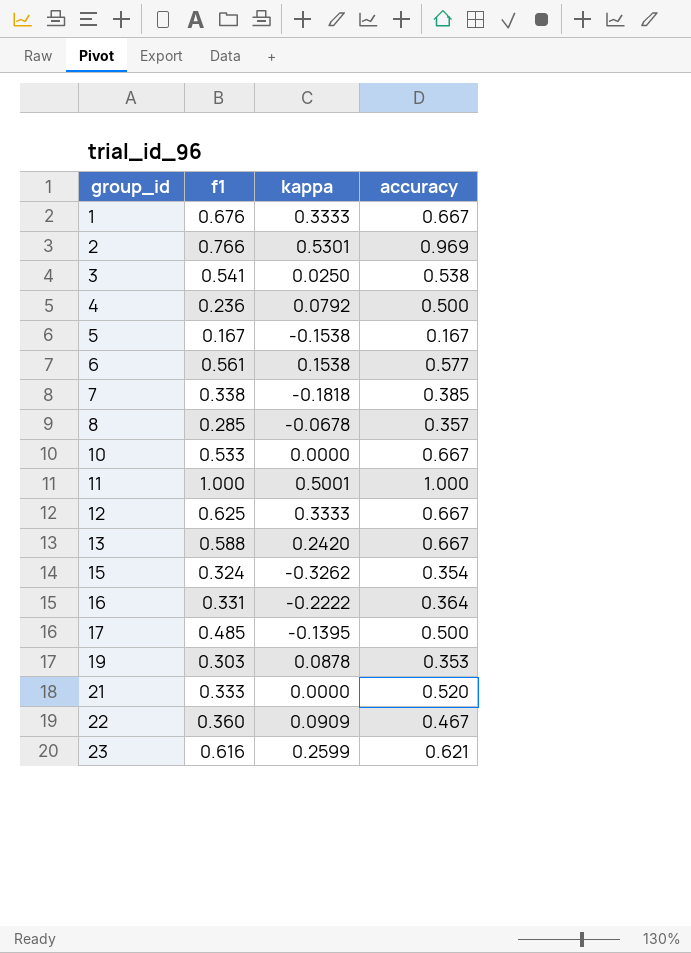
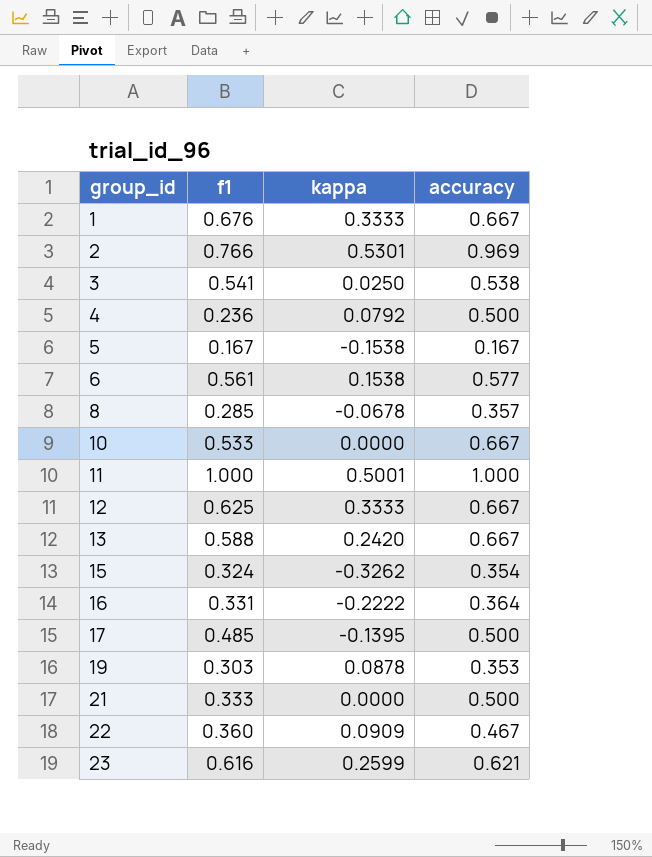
row 7: 0.338 | -0.1818 | 0.385 -> none
21 | accuracy: 0.520 -> 0.500

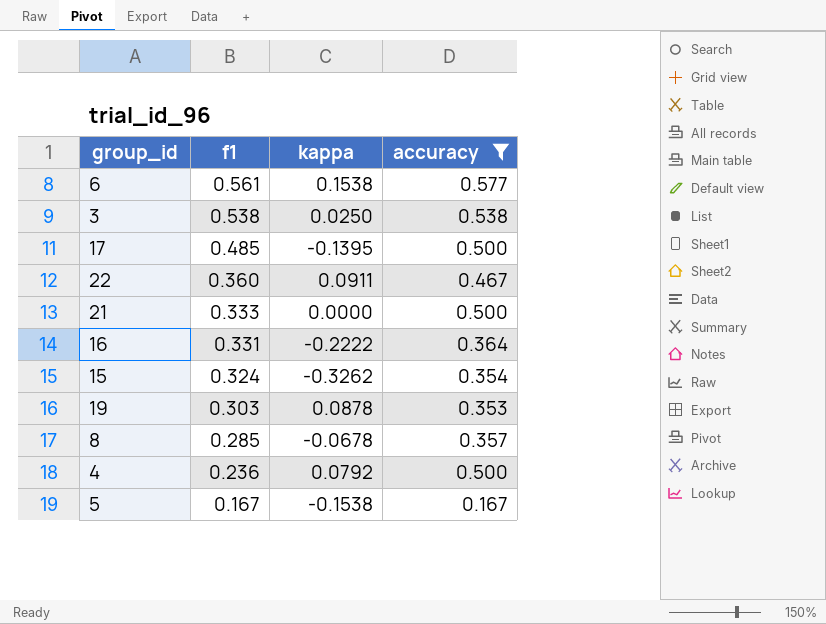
filter: none -> accuracy <= 0.577
row order: group_id ascending -> f1 descending
3 | f1: 0.541 -> 0.538
22 | kappa: 0.0909 -> 0.0911

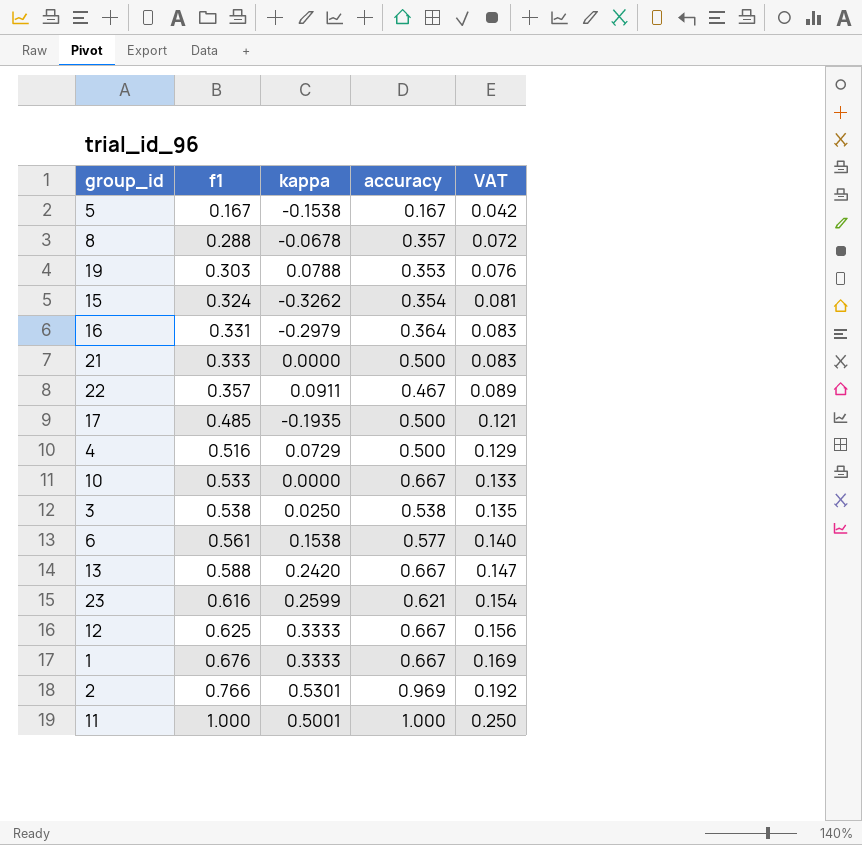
filter: accuracy <= 0.577 -> none
row order: f1 descending -> f1 ascending
column VAT | formula: none -> [f1] * 0.25
8 | f1: 0.285 -> 0.288
19 | kappa: 0.0878 -> 0.0788
16 | kappa: -0.2222 -> -0.2979
22 | f1: 0.360 -> 0.357
17 | kappa: -0.1395 -> -0.1935
4 | f1: 0.236 -> 0.516
4 | kappa: 0.0792 -> 0.0729

